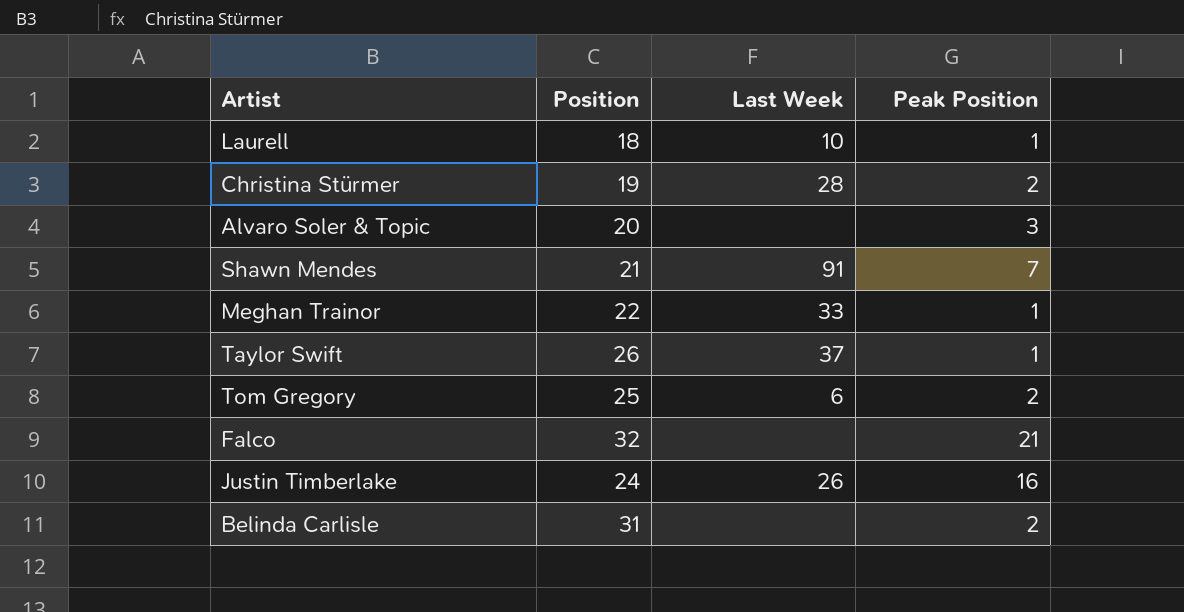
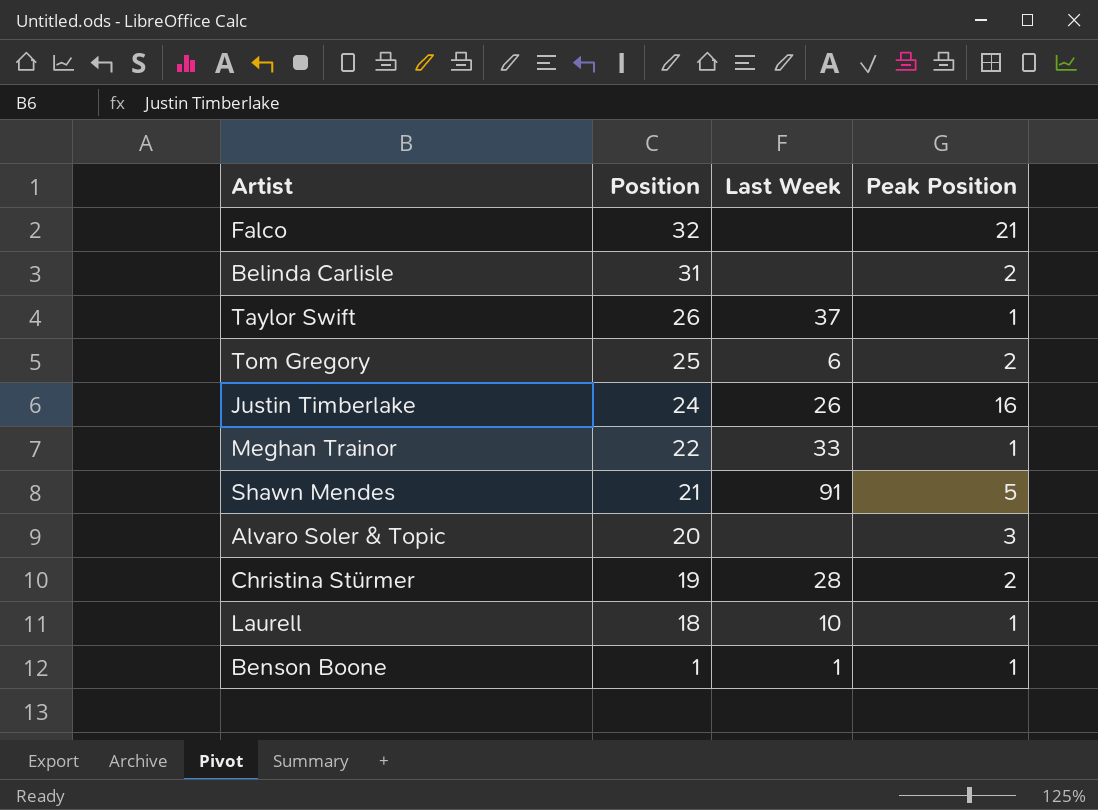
row order: none -> Position descending
Shawn Mendes | Peak Position: 7 -> 5
row Benson Boone: none -> 1 | 1 | 1

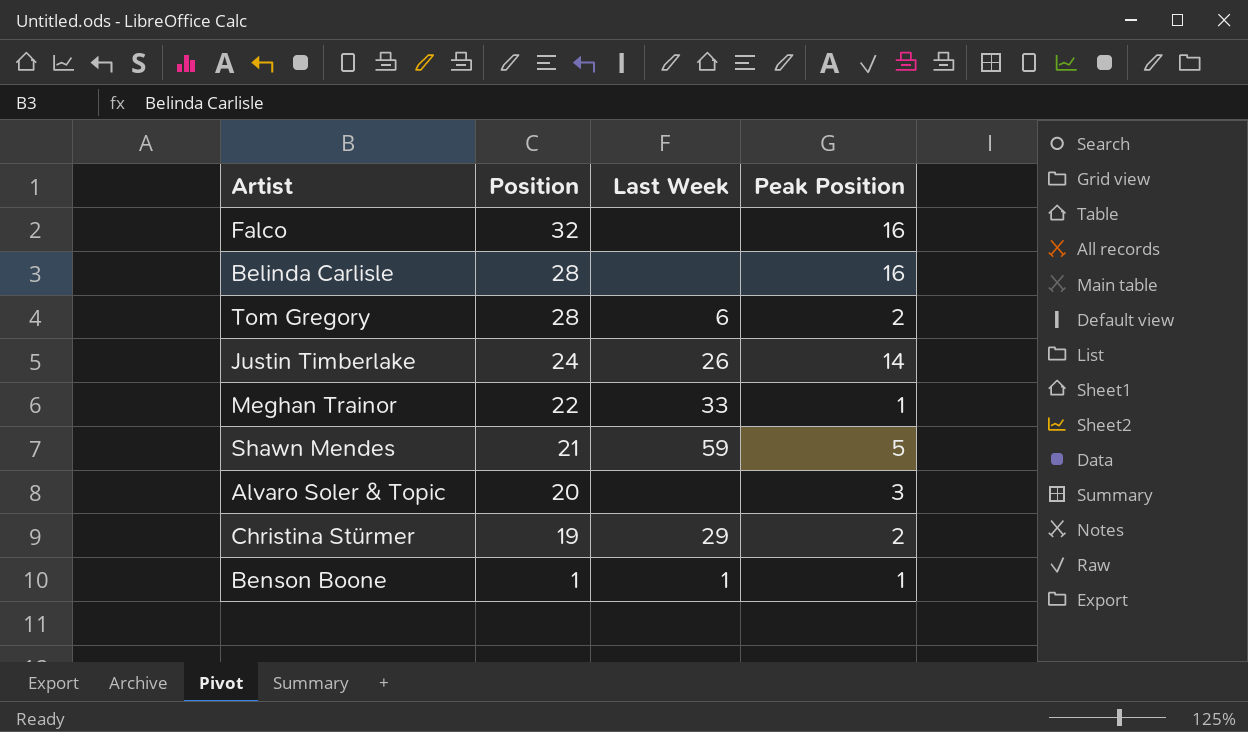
row Taylor Swift: 26 | 37 | 1 -> none
row Laurell: 18 | 10 | 1 -> none
Falco | Peak Position: 21 -> 16
Belinda Carlisle | Position: 31 -> 28
Belinda Carlisle | Peak Position: 2 -> 16
Tom Gregory | Position: 25 -> 28
Justin Timberlake | Peak Position: 16 -> 14
Shawn Mendes | Last Week: 91 -> 59
Christina Stürmer | Last Week: 28 -> 29

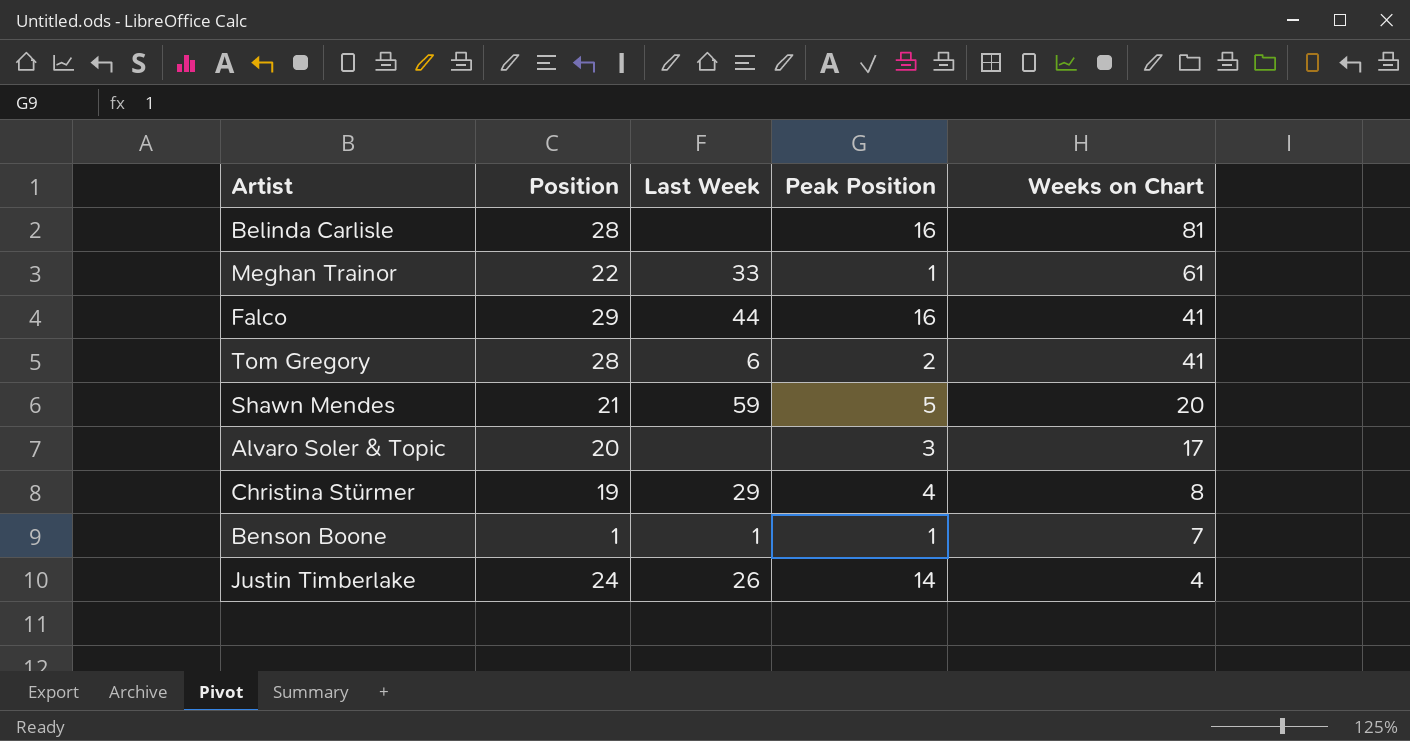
row order: Position descending -> Weeks on Chart descending
column Weeks on Chart | position: none -> 5
Falco | Position: 32 -> 29
Falco | Last Week: none -> 44
Christina Stürmer | Peak Position: 2 -> 4

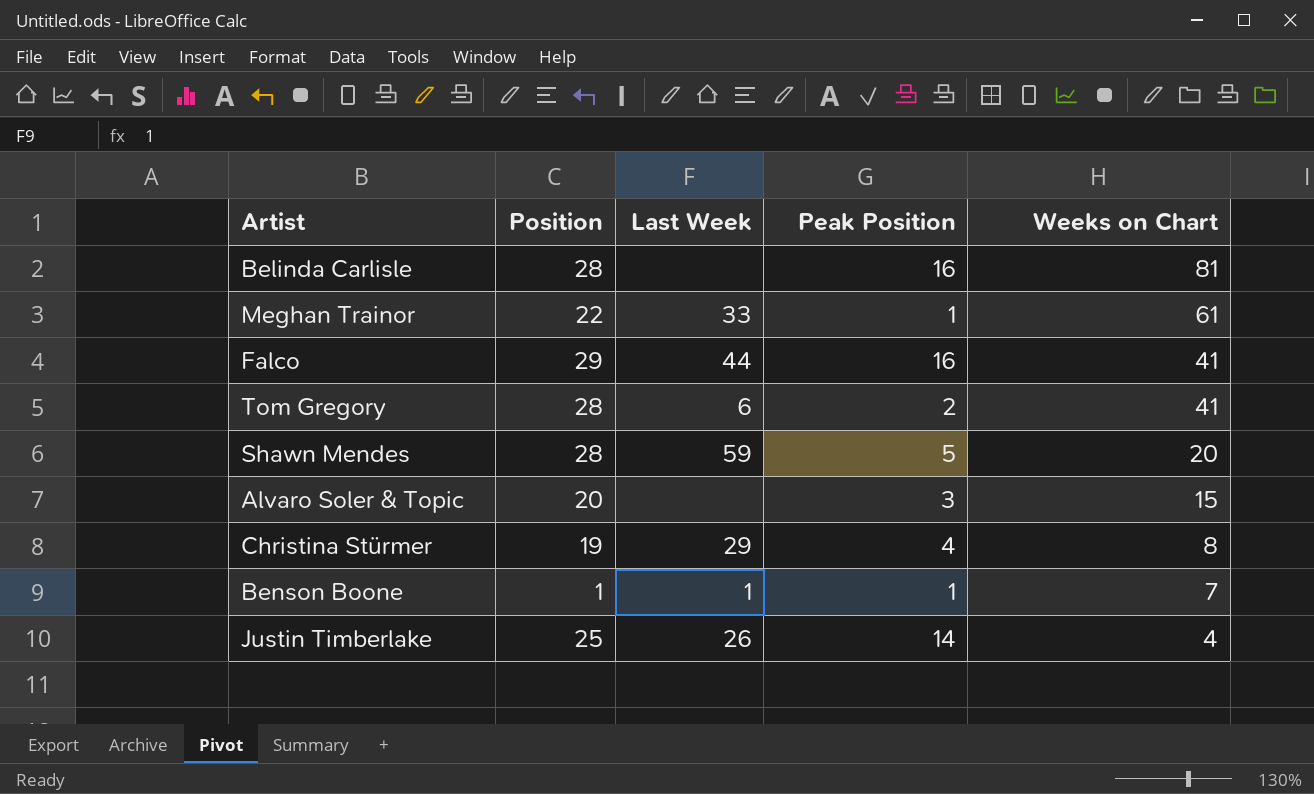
Shawn Mendes | Position: 21 -> 28
Alvaro Soler & Topic | Weeks on Chart: 17 -> 15
Justin Timberlake | Position: 24 -> 25

